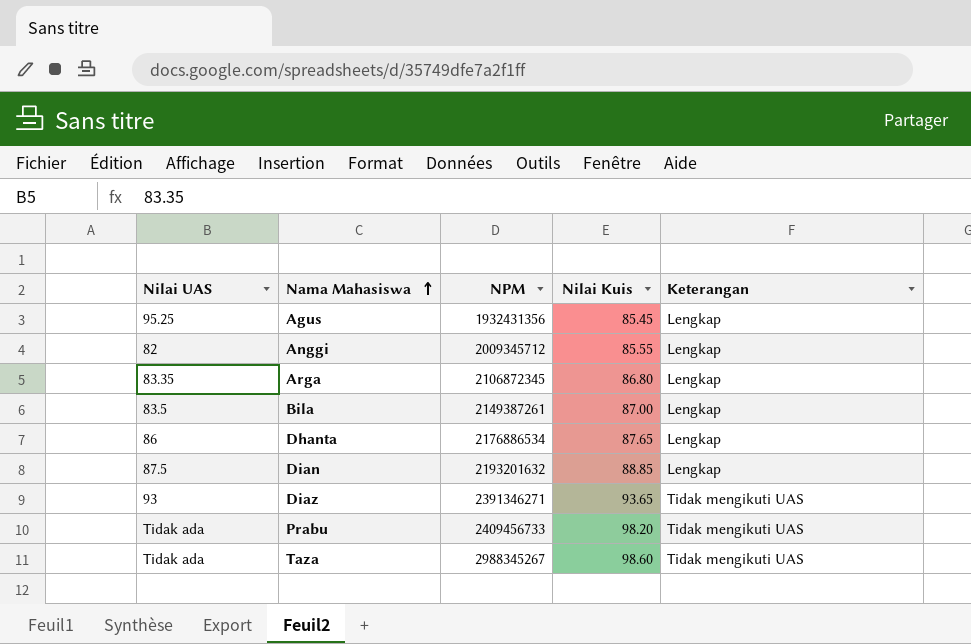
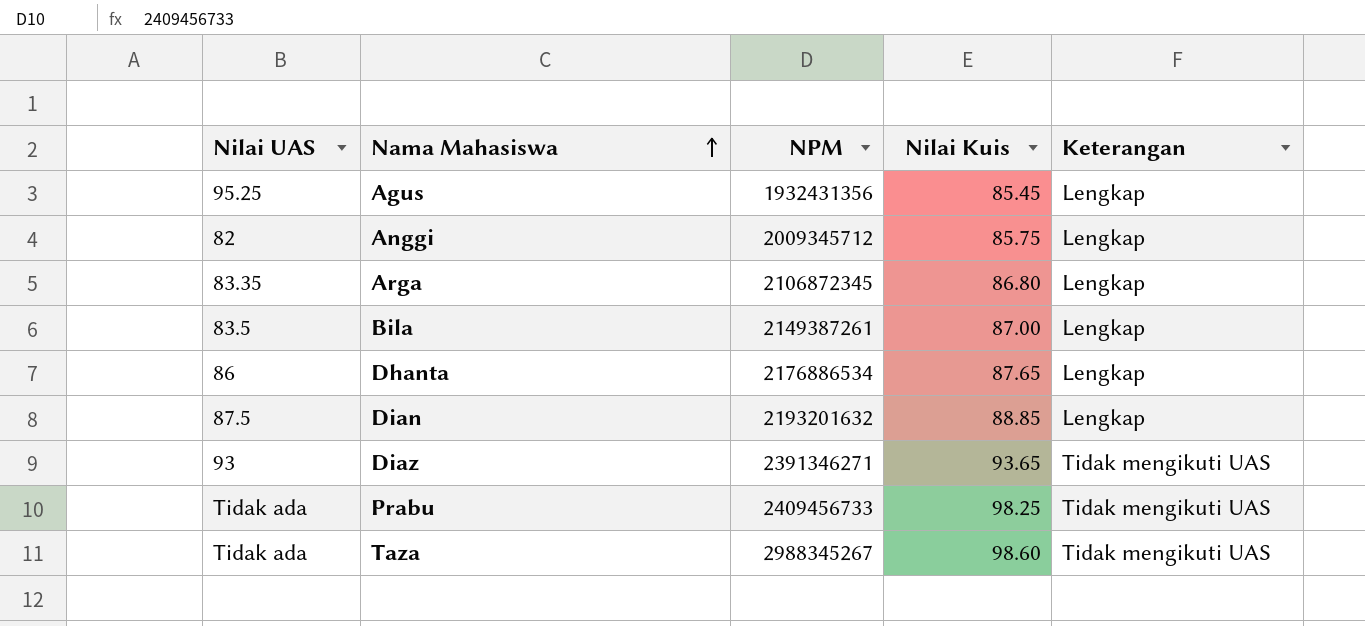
Anggi | Nilai Kuis: 85.55 -> 85.75
Prabu | Nilai Kuis: 98.20 -> 98.25

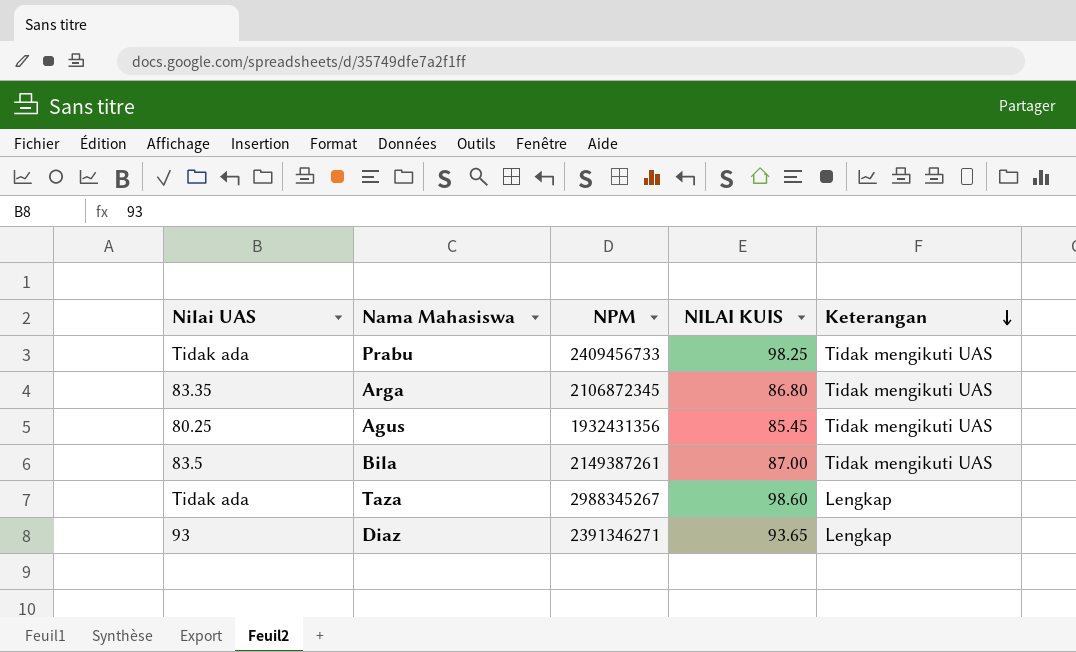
row order: Nama Mahasiswa ascending -> Keterangan descending
column name: Nilai Kuis -> NILAI KUIS
row Anggi: 82 | 2009345712 | 85.75 | Lengkap -> none
row Dhanta: 86 | 2176886534 | 87.65 | Lengkap -> none
row Dian: 87.5 | 2193201632 | 88.85 | Lengkap -> none
Arga | Keterangan: Lengkap -> Tidak mengikuti UAS
Agus | Nilai UAS: 95.25 -> 80.25
Agus | Keterangan: Lengkap -> Tidak mengikuti UAS
Bila | Keterangan: Lengkap -> Tidak mengikuti UAS
Taza | Keterangan: Tidak mengikuti UAS -> Lengkap
Diaz | Keterangan: Tidak mengikuti UAS -> Lengkap

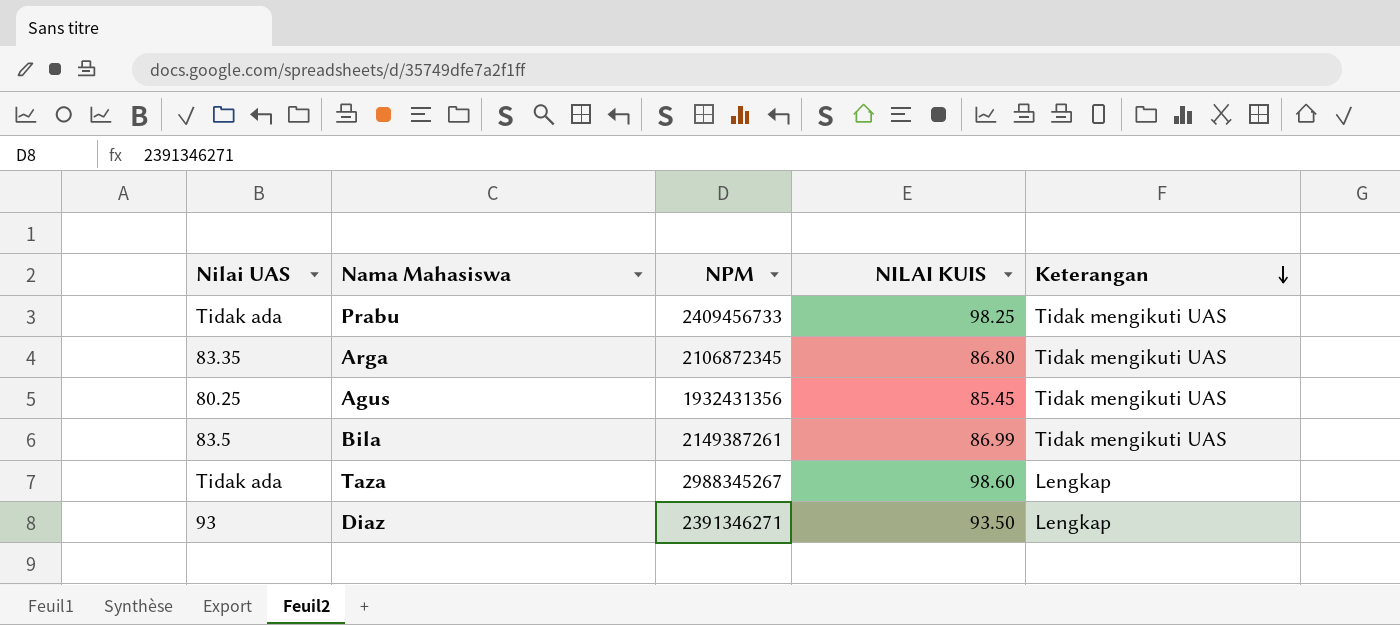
Bila | NILAI KUIS: 87.00 -> 86.99
Diaz | NILAI KUIS: 93.65 -> 93.50

